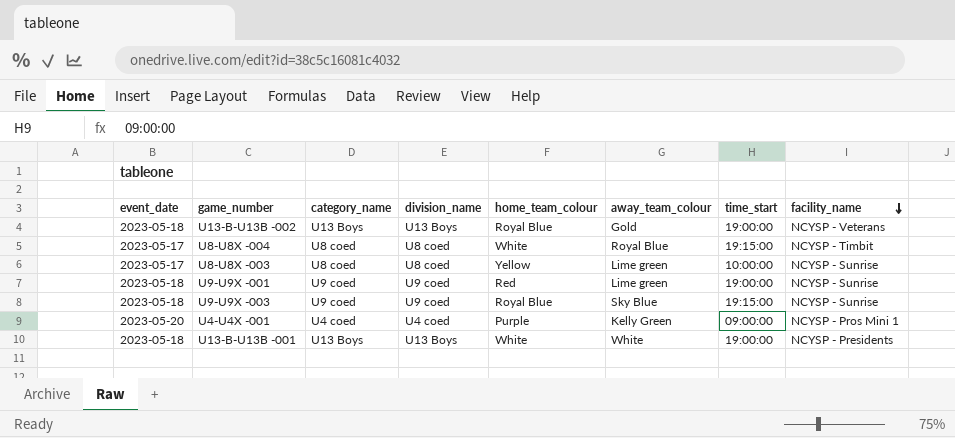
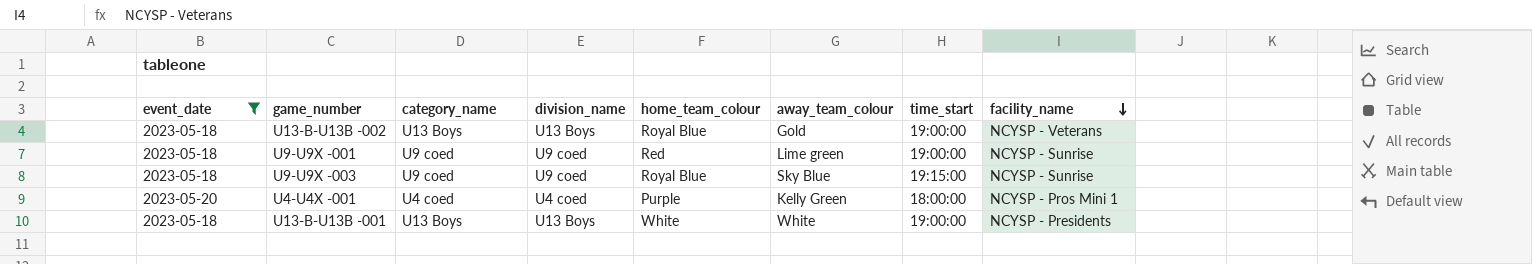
filter: none -> event_date != 2023-05-17
U4-U4X -001 | time_start: 09:00:00 -> 18:00:00

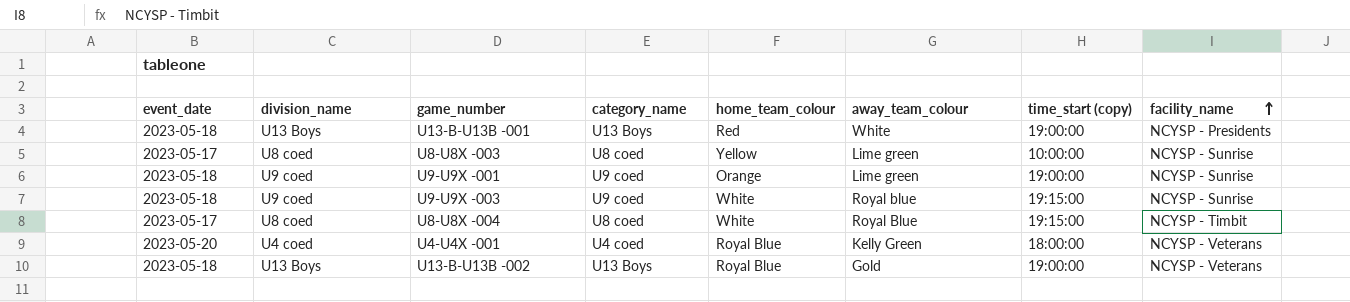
filter: event_date != 2023-05-17 -> none
row order: facility_name descending -> facility_name ascending
column division_name | position: 4 -> 2
column name: time_start -> time_start (copy)
U13-B-U13B -001 | home_team_colour: White -> Red
U9-U9X -001 | home_team_colour: Red -> Orange
U9-U9X -003 | home_team_colour: Royal Blue -> White
U9-U9X -003 | away_team_colour: Sky Blue -> Royal blue
U4-U4X -001 | home_team_colour: Purple -> Royal Blue
U4-U4X -001 | facility_name: NCYSP - Pros Mini 1 -> NCYSP - Veterans

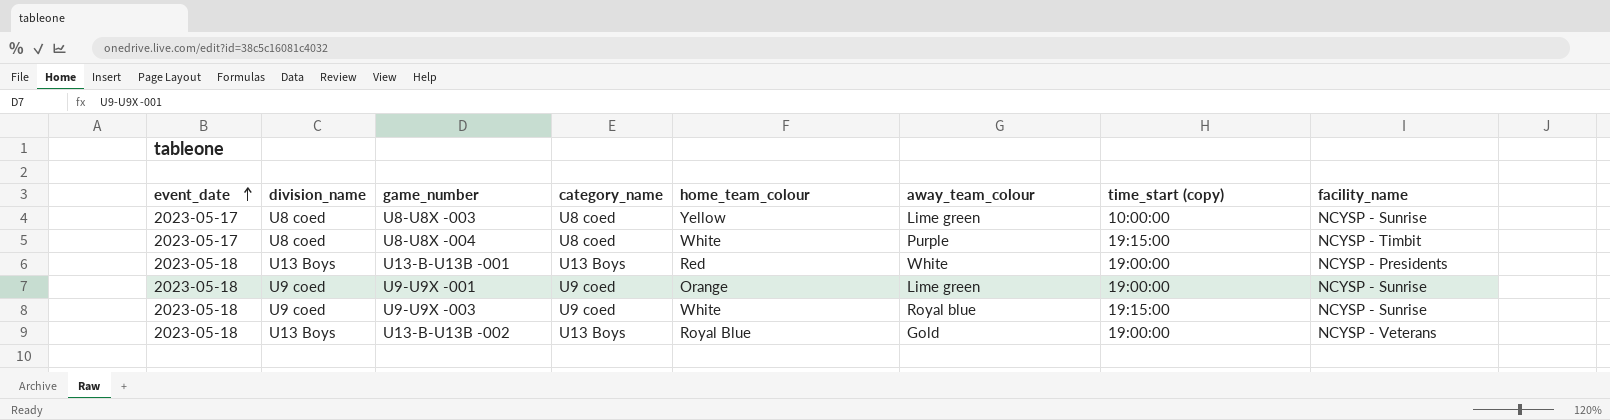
row order: facility_name ascending -> event_date ascending
row U4-U4X -001: 2023-05-20 | U4 coed | U4 coed | Royal Blue | Kelly Green | 18:00:00 | NCYSP - Veterans -> none
U8-U8X -004 | away_team_colour: Royal Blue -> Purple

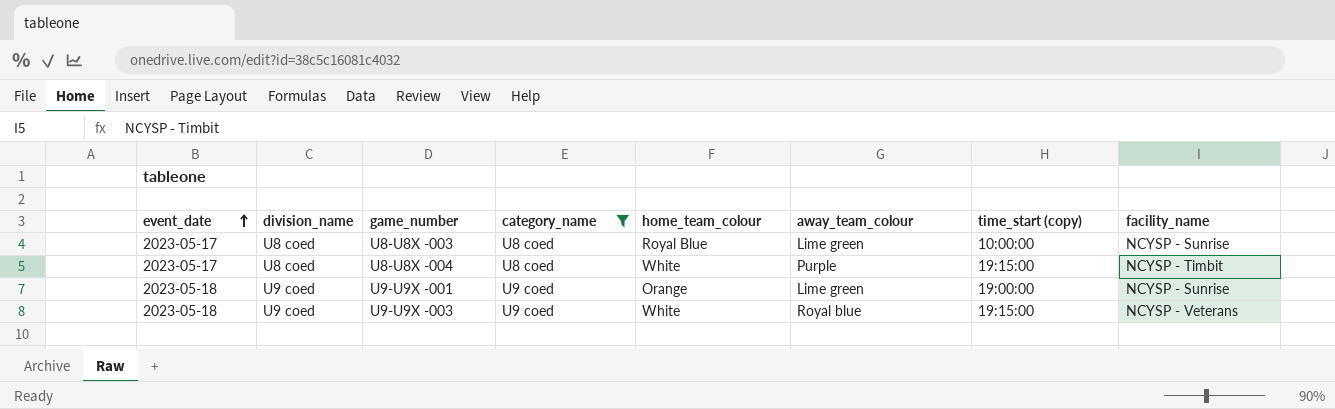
filter: none -> category_name != U13 Boys
U8-U8X -003 | home_team_colour: Yellow -> Royal Blue
U9-U9X -003 | facility_name: NCYSP - Sunrise -> NCYSP - Veterans

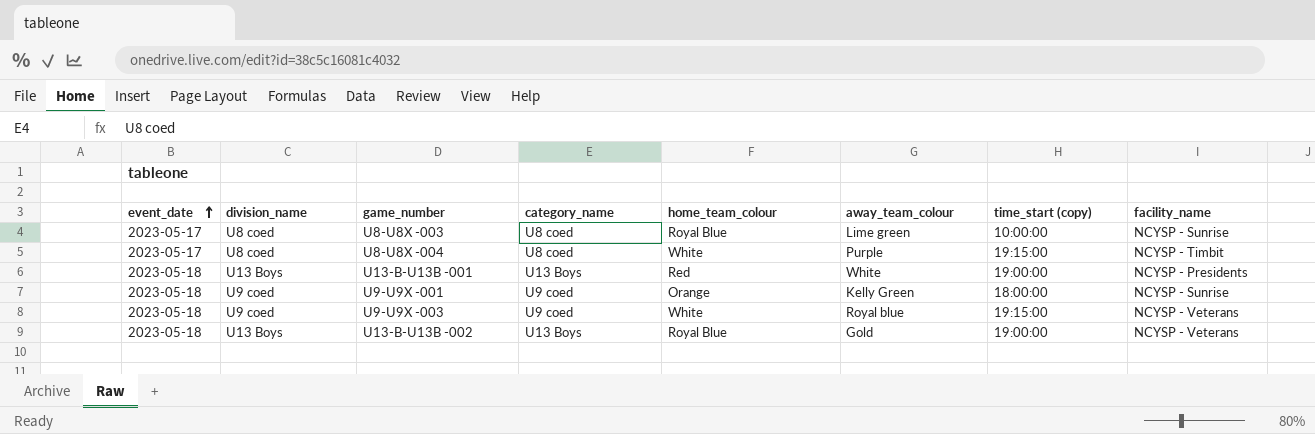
filter: category_name != U13 Boys -> none
U9-U9X -001 | away_team_colour: Lime green -> Kelly Green
U9-U9X -001 | time_start (copy): 19:00:00 -> 18:00:00

